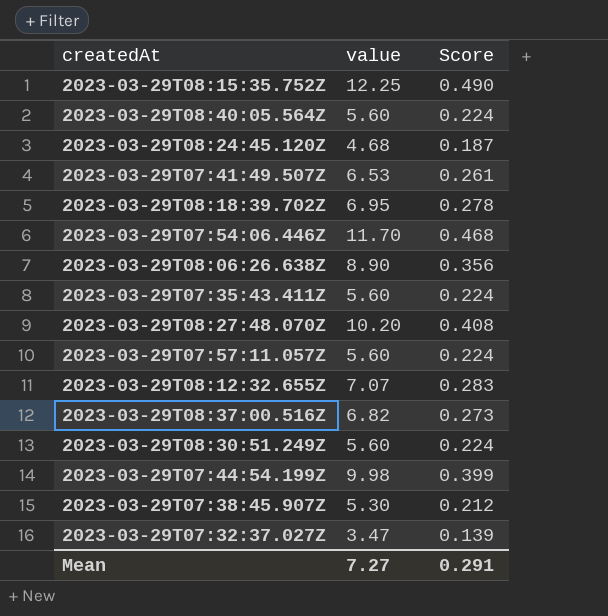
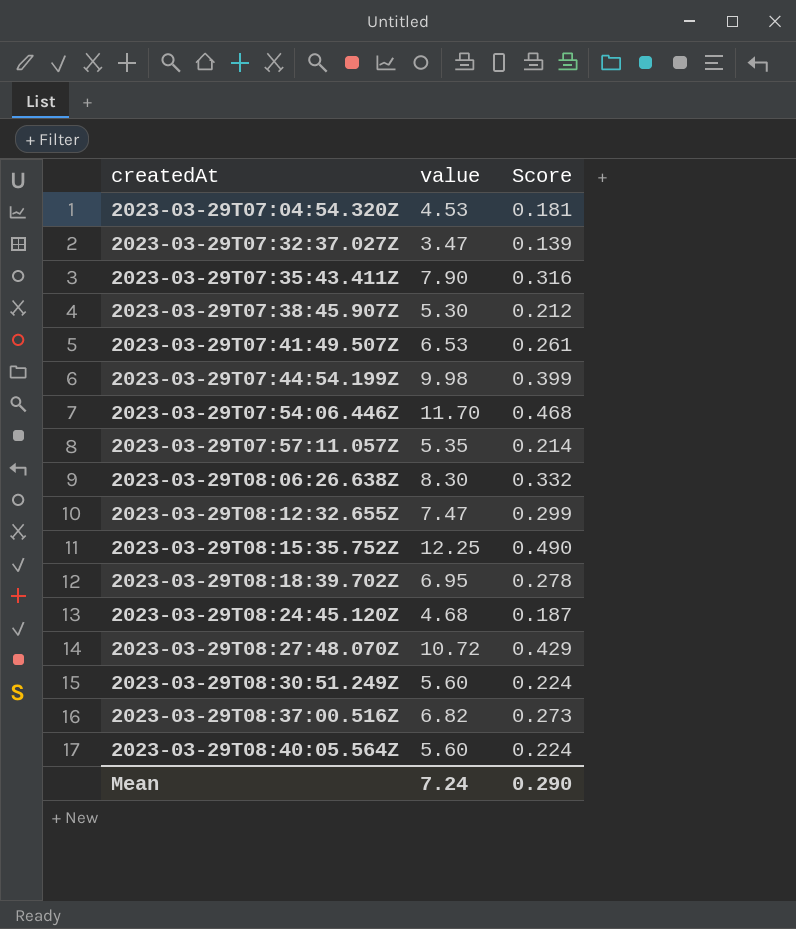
row order: none -> createdAt ascending
row 2023-03-29T07:04:54.320Z: none -> 4.53 | 0.181
2023-03-29T07:35:43.411Z | value: 5.60 -> 7.90
2023-03-29T07:35:43.411Z | Score: 0.224 -> 0.316
2023-03-29T07:57:11.057Z | value: 5.60 -> 5.35
2023-03-29T07:57:11.057Z | Score: 0.224 -> 0.214
2023-03-29T08:06:26.638Z | value: 8.90 -> 8.30
2023-03-29T08:06:26.638Z | Score: 0.356 -> 0.332
2023-03-29T08:12:32.655Z | value: 7.07 -> 7.47
2023-03-29T08:12:32.655Z | Score: 0.283 -> 0.299
2023-03-29T08:27:48.070Z | value: 10.20 -> 10.72
2023-03-29T08:27:48.070Z | Score: 0.408 -> 0.429
Mean | value: 7.27 -> 7.24
Mean | Score: 0.291 -> 0.290

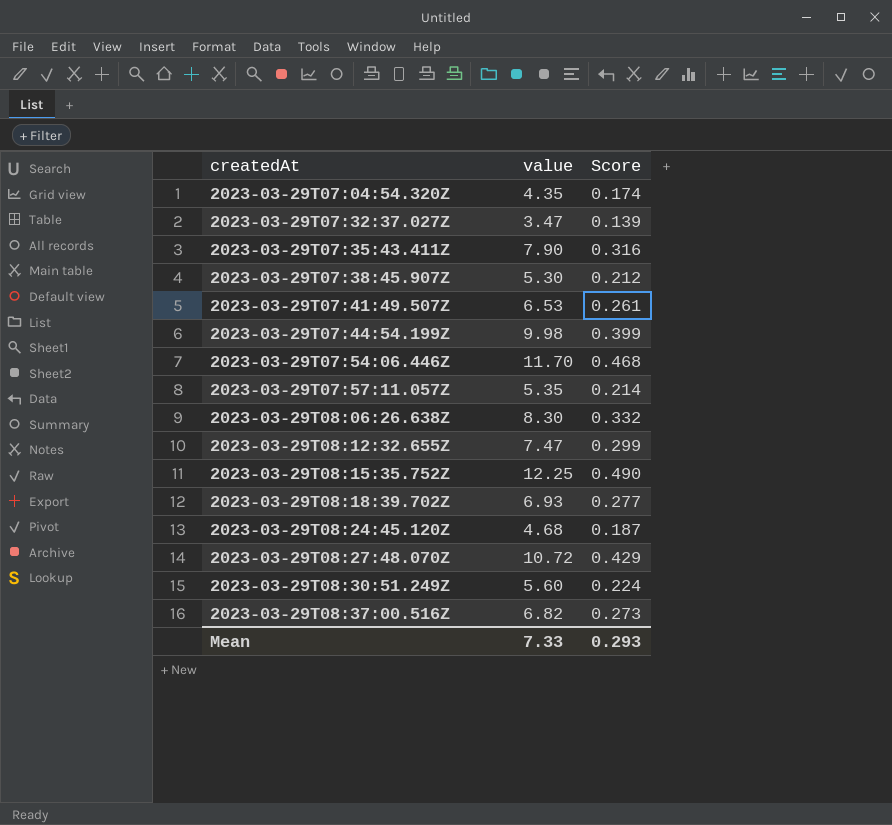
row 2023-03-29T08:40:05.564Z: 5.60 | 0.224 -> none
2023-03-29T07:04:54.320Z | value: 4.53 -> 4.35
2023-03-29T07:04:54.320Z | Score: 0.181 -> 0.174
2023-03-29T08:18:39.702Z | value: 6.95 -> 6.93
2023-03-29T08:18:39.702Z | Score: 0.278 -> 0.277
Mean | value: 7.24 -> 7.33
Mean | Score: 0.290 -> 0.293

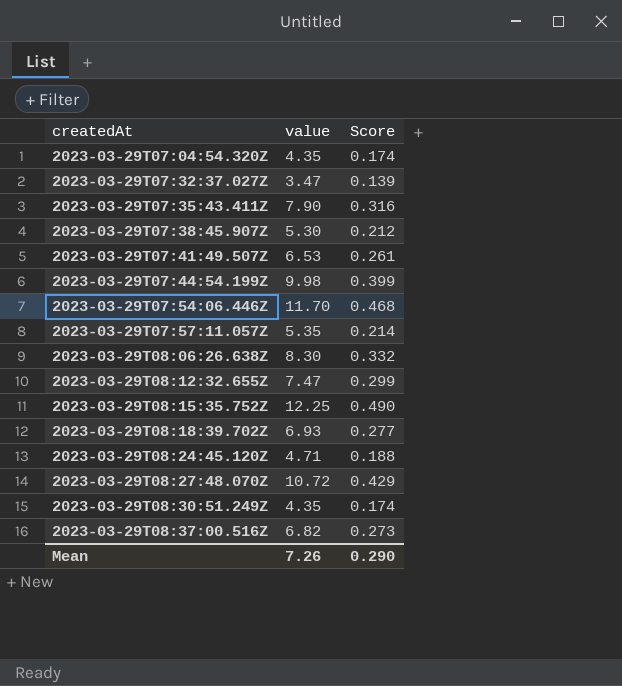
2023-03-29T08:24:45.120Z | value: 4.68 -> 4.71
2023-03-29T08:24:45.120Z | Score: 0.187 -> 0.188
2023-03-29T08:30:51.249Z | value: 5.60 -> 4.35
2023-03-29T08:30:51.249Z | Score: 0.224 -> 0.174
Mean | value: 7.33 -> 7.26
Mean | Score: 0.293 -> 0.290

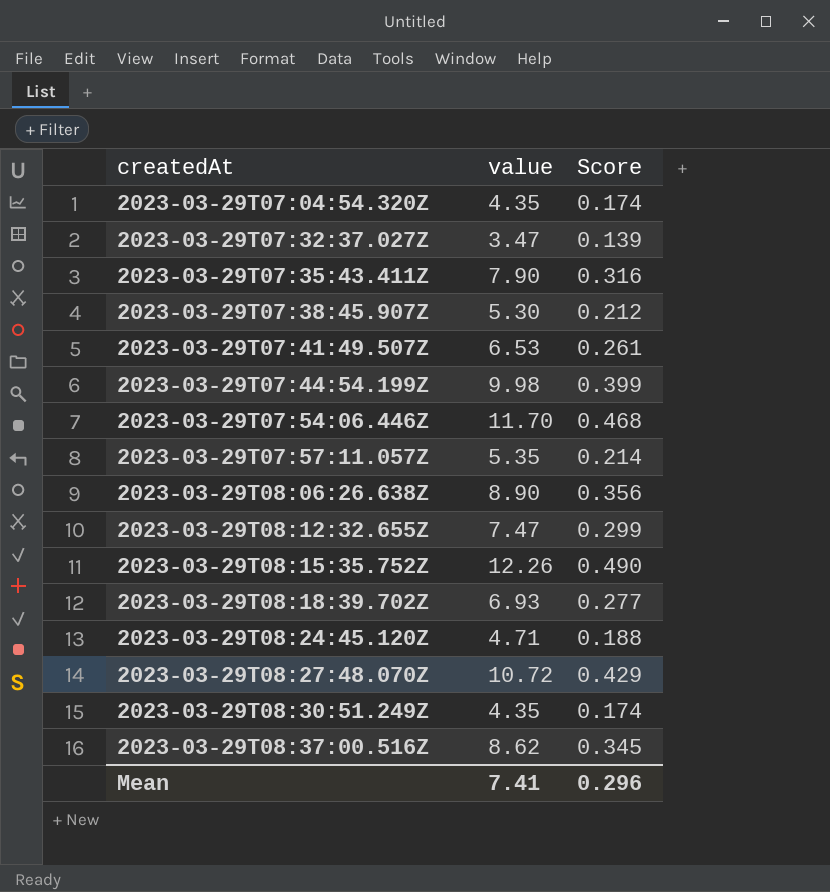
2023-03-29T08:06:26.638Z | value: 8.30 -> 8.90
2023-03-29T08:06:26.638Z | Score: 0.332 -> 0.356
2023-03-29T08:15:35.752Z | value: 12.25 -> 12.26
2023-03-29T08:37:00.516Z | value: 6.82 -> 8.62
2023-03-29T08:37:00.516Z | Score: 0.273 -> 0.345
Mean | value: 7.26 -> 7.41
Mean | Score: 0.290 -> 0.296

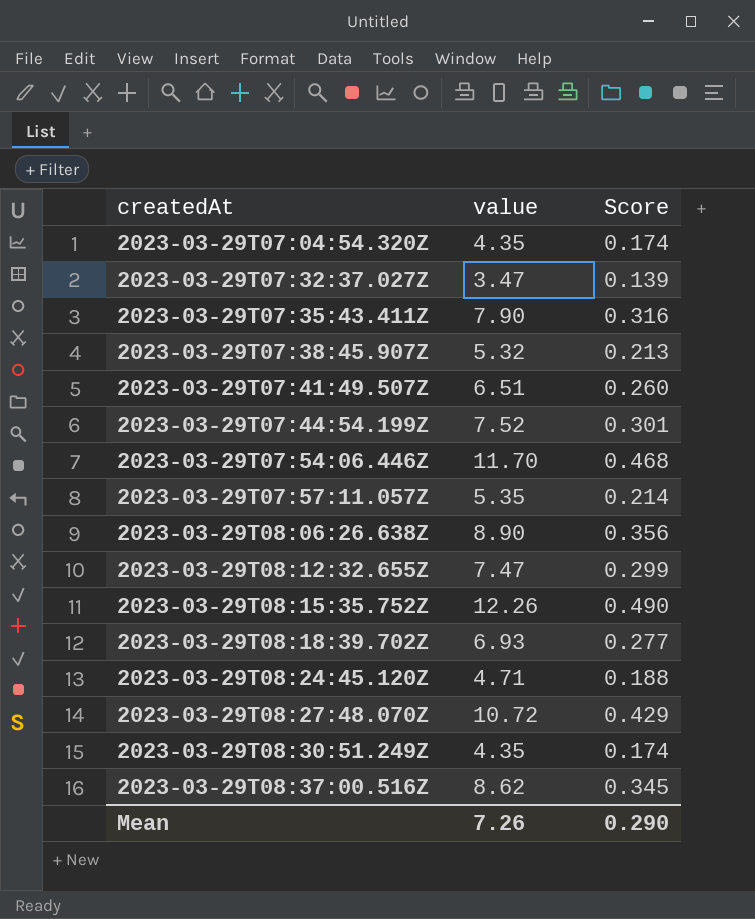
2023-03-29T07:38:45.907Z | value: 5.30 -> 5.32
2023-03-29T07:38:45.907Z | Score: 0.212 -> 0.213
2023-03-29T07:41:49.507Z | value: 6.53 -> 6.51
2023-03-29T07:41:49.507Z | Score: 0.261 -> 0.260
2023-03-29T07:44:54.199Z | value: 9.98 -> 7.52
2023-03-29T07:44:54.199Z | Score: 0.399 -> 0.301
Mean | value: 7.41 -> 7.26
Mean | Score: 0.296 -> 0.290

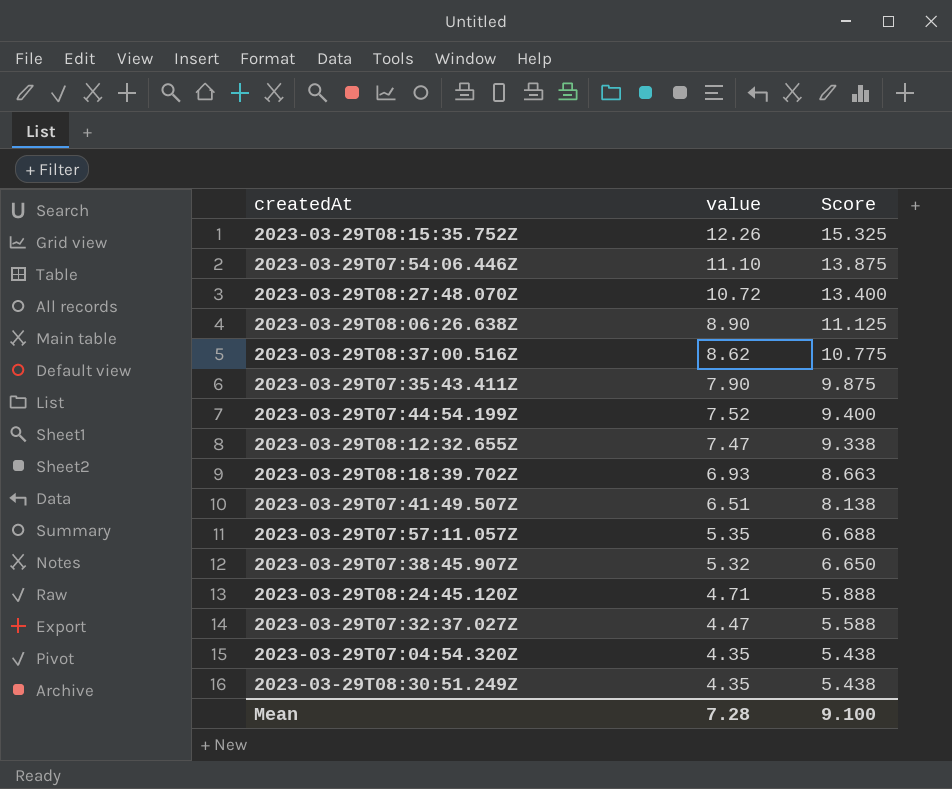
row order: createdAt ascending -> value descending
column Score | formula: [value] * 0.04 -> [value] * 1.25
2023-03-29T07:54:06.446Z | value: 11.70 -> 11.10
2023-03-29T07:32:37.027Z | value: 3.47 -> 4.47
Mean | value: 7.26 -> 7.28
Mean | Score: 0.290 -> 9.100

